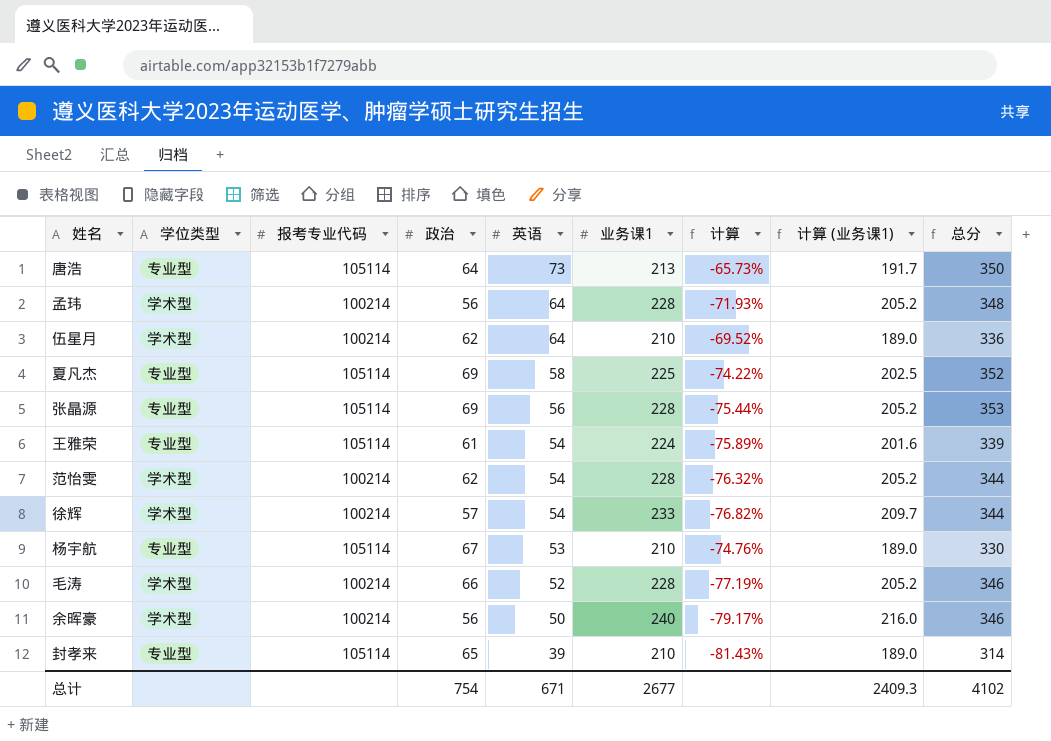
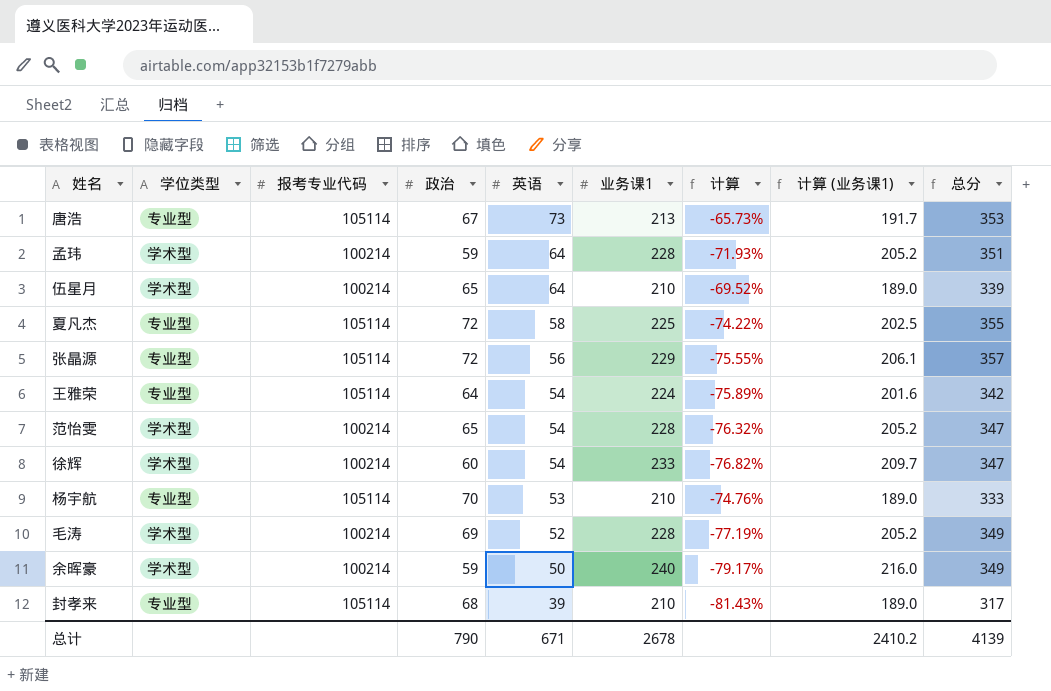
唐浩 | 政治: 64 -> 67
唐浩 | 总分: 350 -> 353
孟玮 | 政治: 56 -> 59
孟玮 | 总分: 348 -> 351
伍星月 | 政治: 62 -> 65
伍星月 | 总分: 336 -> 339
夏凡杰 | 政治: 69 -> 72
夏凡杰 | 总分: 352 -> 355
张晶源 | 政治: 69 -> 72
张晶源 | 业务课1: 228 -> 229
张晶源 | 计算: -75.44% -> -75.55%
张晶源 | 计算 (业务课1): 205.2 -> 206.1
张晶源 | 总分: 353 -> 357
王雅荣 | 政治: 61 -> 64
王雅荣 | 总分: 339 -> 342
范怡雯 | 政治: 62 -> 65
范怡雯 | 总分: 344 -> 347
徐辉 | 政治: 57 -> 60
徐辉 | 总分: 344 -> 347
杨宇航 | 政治: 67 -> 70
杨宇航 | 总分: 330 -> 333
毛涛 | 政治: 66 -> 69
毛涛 | 总分: 346 -> 349
余晖豪 | 政治: 56 -> 59
余晖豪 | 总分: 346 -> 349
封孝来 | 政治: 65 -> 68
封孝来 | 总分: 314 -> 317
总计 | 政治: 754 -> 790
总计 | 业务课1: 2677 -> 2678
总计 | 计算 (业务课1): 2409.3 -> 2410.2
总计 | 总分: 4102 -> 4139

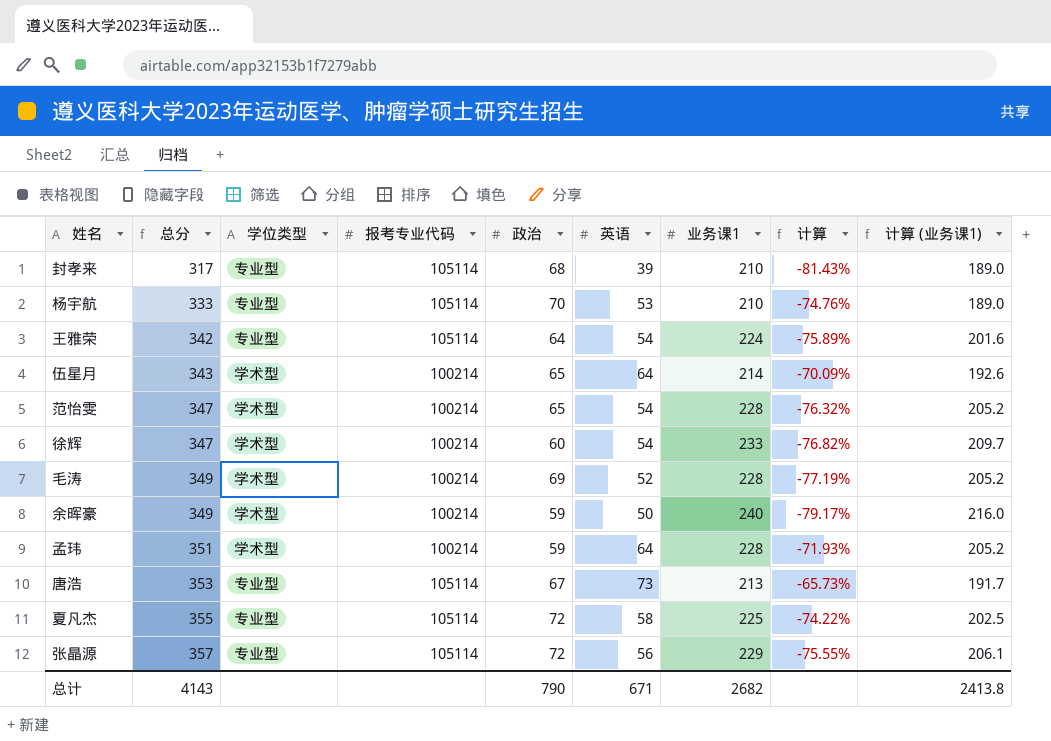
row order: 英语 descending -> 总分 ascending
column 总分 | position: 9 -> 2
伍星月 | 总分: 339 -> 343
伍星月 | 业务课1: 210 -> 214
伍星月 | 计算: -69.52% -> -70.09%
伍星月 | 计算 (业务课1): 189.0 -> 192.6
总计 | 总分: 4139 -> 4143
总计 | 业务课1: 2678 -> 2682
总计 | 计算 (业务课1): 2410.2 -> 2413.8

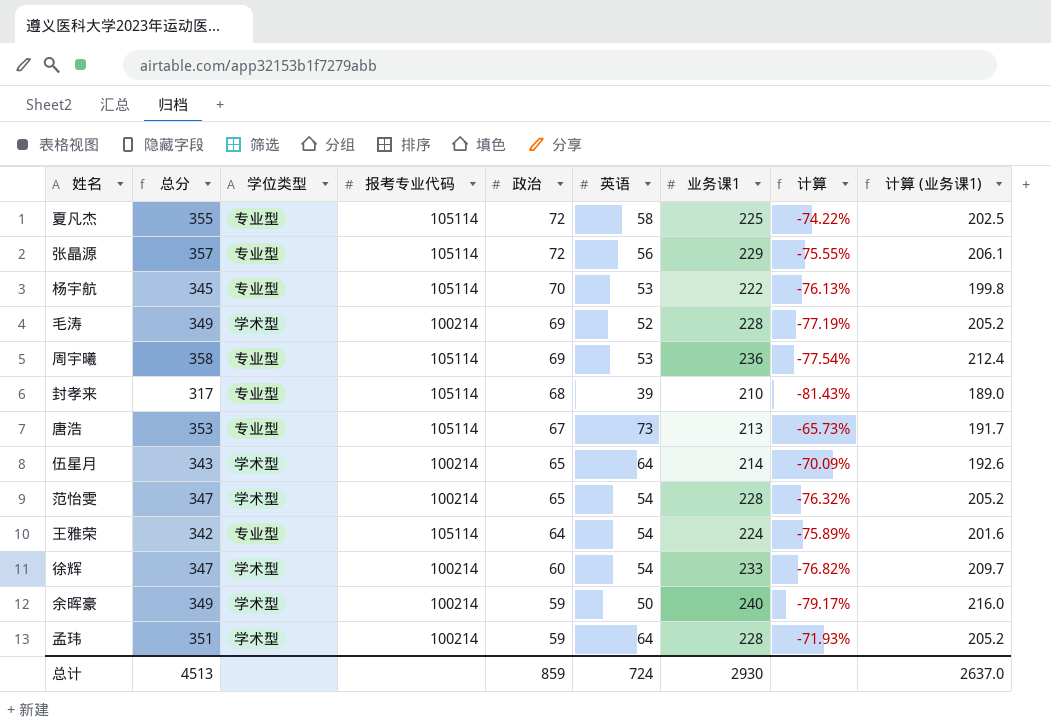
row order: 总分 ascending -> 政治 descending
杨宇航 | 总分: 333 -> 345
杨宇航 | 业务课1: 210 -> 222
杨宇航 | 计算: -74.76% -> -76.13%
杨宇航 | 计算 (业务课1): 189.0 -> 199.8
row 周宇曦: none -> 358 | 专业型 | 105114 | 69 | 53 | 236 | -77.54% | 212.4
总计 | 总分: 4143 -> 4513
总计 | 政治: 790 -> 859
总计 | 英语: 671 -> 724
总计 | 业务课1: 2682 -> 2930
总计 | 计算 (业务课1): 2413.8 -> 2637.0

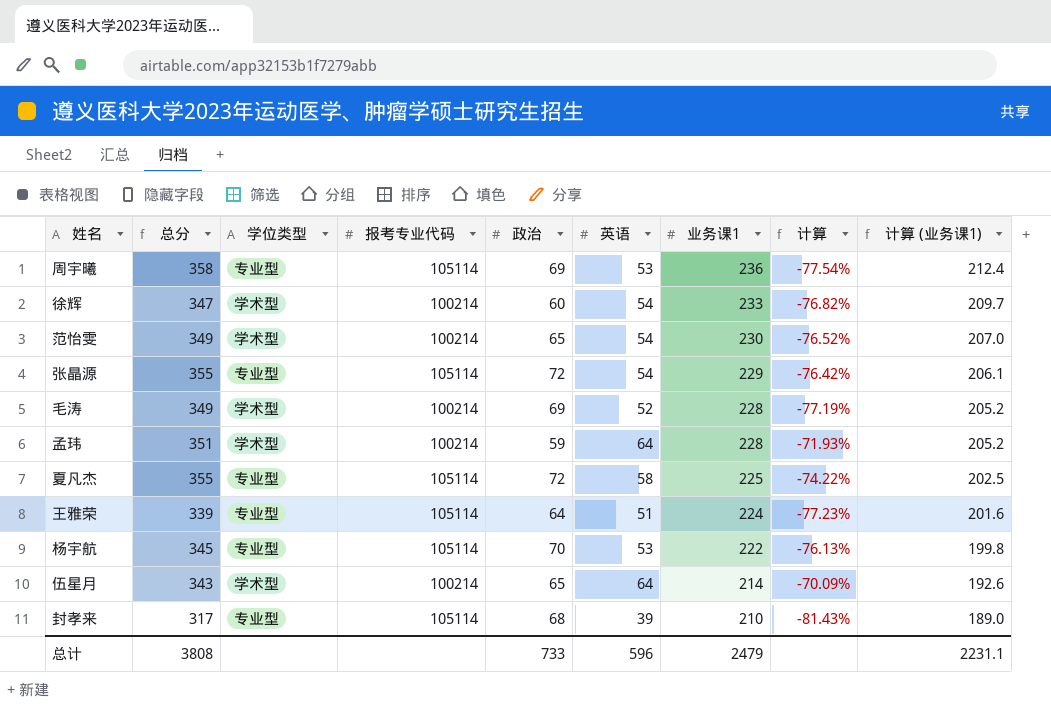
row order: 政治 descending -> 业务课1 descending
row 唐浩: 353 | 专业型 | 105114 | 67 | 73 | 213 | -65.73% | 191.7 -> none
row 余晖豪: 349 | 学术型 | 100214 | 59 | 50 | 240 | -79.17% | 216.0 -> none
范怡雯 | 总分: 347 -> 349
范怡雯 | 业务课1: 228 -> 230
范怡雯 | 计算: -76.32% -> -76.52%
范怡雯 | 计算 (业务课1): 205.2 -> 207.0
张晶源 | 总分: 357 -> 355
张晶源 | 英语: 56 -> 54
张晶源 | 计算: -75.55% -> -76.42%
王雅荣 | 总分: 342 -> 339
王雅荣 | 英语: 54 -> 51
王雅荣 | 计算: -75.89% -> -77.23%
总计 | 总分: 4513 -> 3808
总计 | 政治: 859 -> 733
总计 | 英语: 724 -> 596
总计 | 业务课1: 2930 -> 2479
总计 | 计算 (业务课1): 2637.0 -> 2231.1

